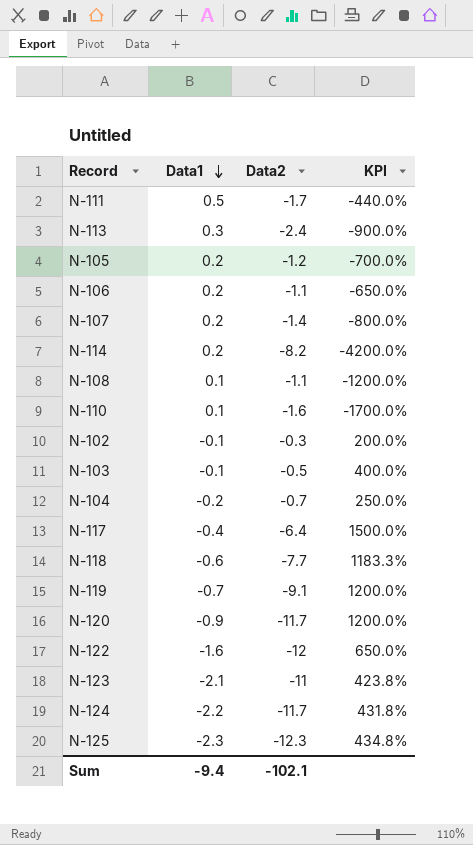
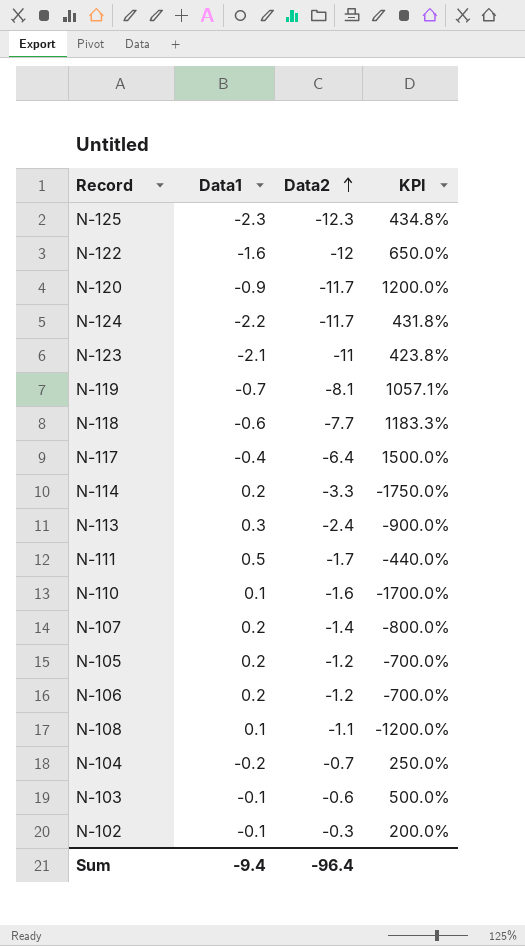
row order: Data1 descending -> Data2 ascending
N-119 | Data2: -9.1 -> -8.1
N-119 | KPI: 1200.0% -> 1057.1%
N-114 | Data2: -8.2 -> -3.3
N-114 | KPI: -4200.0% -> -1750.0%
N-106 | Data2: -1.1 -> -1.2
N-106 | KPI: -650.0% -> -700.0%
N-103 | Data2: -0.5 -> -0.6
N-103 | KPI: 400.0% -> 500.0%
Sum | Data2: -102.1 -> -96.4

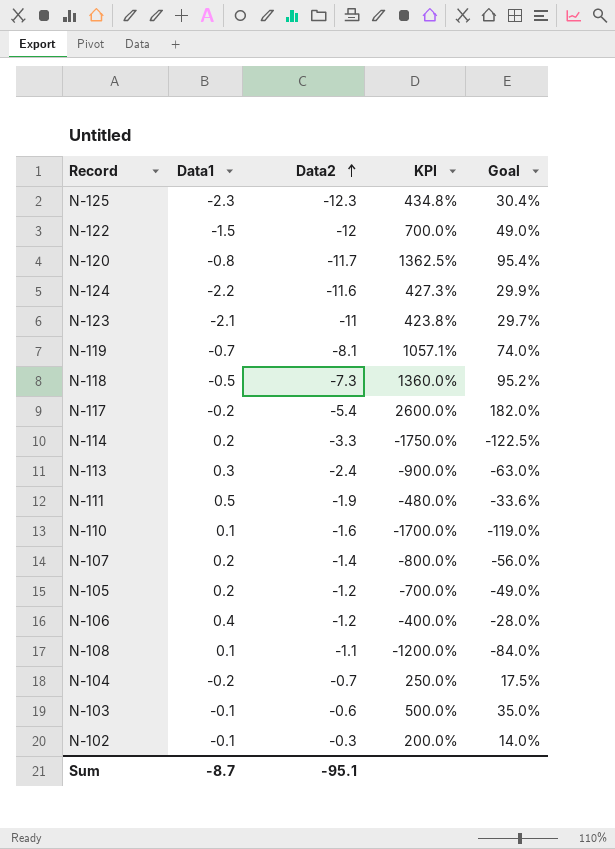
column Goal | formula: none -> [KPI] * 0.07
N-122 | Data1: -1.6 -> -1.5
N-122 | KPI: 650.0% -> 700.0%
N-120 | Data1: -0.9 -> -0.8
N-120 | KPI: 1200.0% -> 1362.5%
N-124 | Data2: -11.7 -> -11.6
N-124 | KPI: 431.8% -> 427.3%
N-118 | Data1: -0.6 -> -0.5
N-118 | Data2: -7.7 -> -7.3
N-118 | KPI: 1183.3% -> 1360.0%
N-117 | Data1: -0.4 -> -0.2
N-117 | Data2: -6.4 -> -5.4
N-117 | KPI: 1500.0% -> 2600.0%
N-111 | Data2: -1.7 -> -1.9
N-111 | KPI: -440.0% -> -480.0%
N-106 | Data1: 0.2 -> 0.4
N-106 | KPI: -700.0% -> -400.0%
Sum | Data1: -9.4 -> -8.7
Sum | Data2: -96.4 -> -95.1

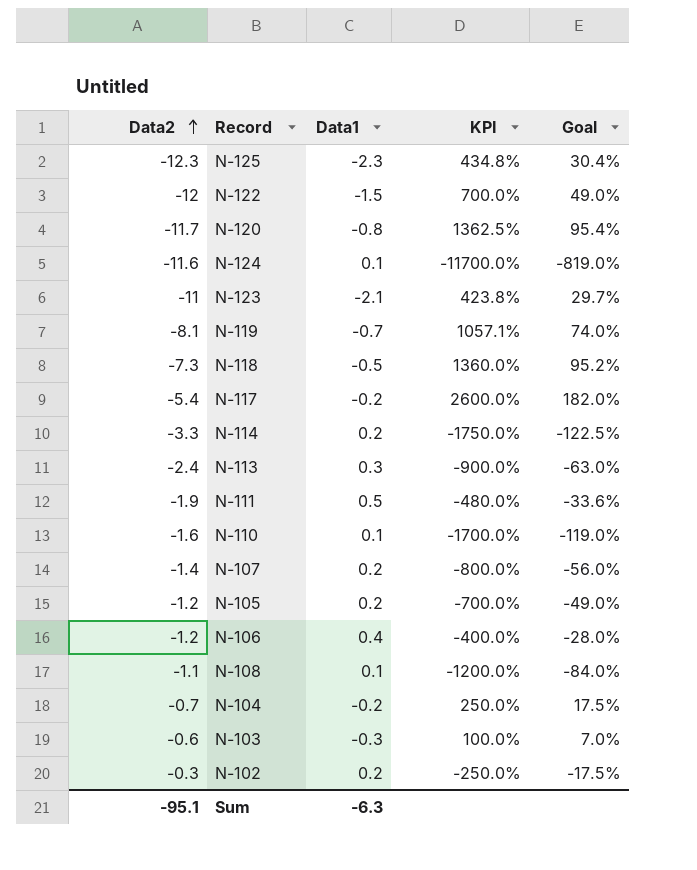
column Data2 | position: 3 -> 1
N-124 | Data1: -2.2 -> 0.1
N-124 | KPI: 427.3% -> -11700.0%
N-124 | Goal: 29.9% -> -819.0%
N-103 | Data1: -0.1 -> -0.3
N-103 | KPI: 500.0% -> 100.0%
N-103 | Goal: 35.0% -> 7.0%
N-102 | Data1: -0.1 -> 0.2
N-102 | KPI: 200.0% -> -250.0%
N-102 | Goal: 14.0% -> -17.5%
Sum | Data1: -8.7 -> -6.3

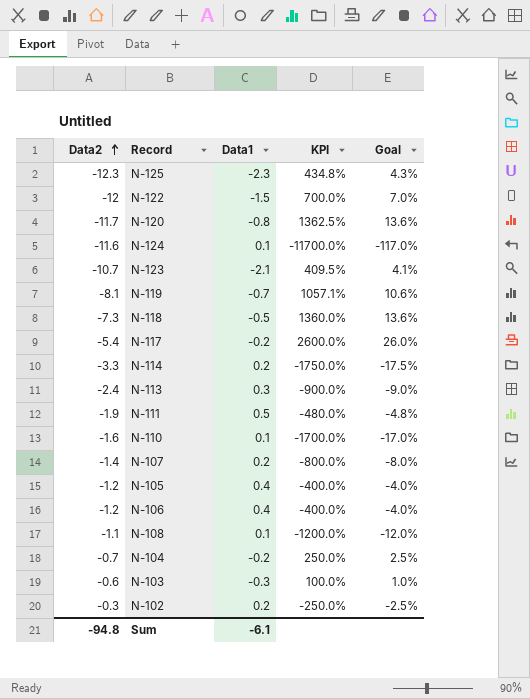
column Goal | formula: [KPI] * 0.07 -> [KPI] * 0.01
N-123 | Data2: -11 -> -10.7
N-123 | KPI: 423.8% -> 409.5%
N-105 | Data1: 0.2 -> 0.4
N-105 | KPI: -700.0% -> -400.0%
Sum | Data2: -95.1 -> -94.8
Sum | Data1: -6.3 -> -6.1

